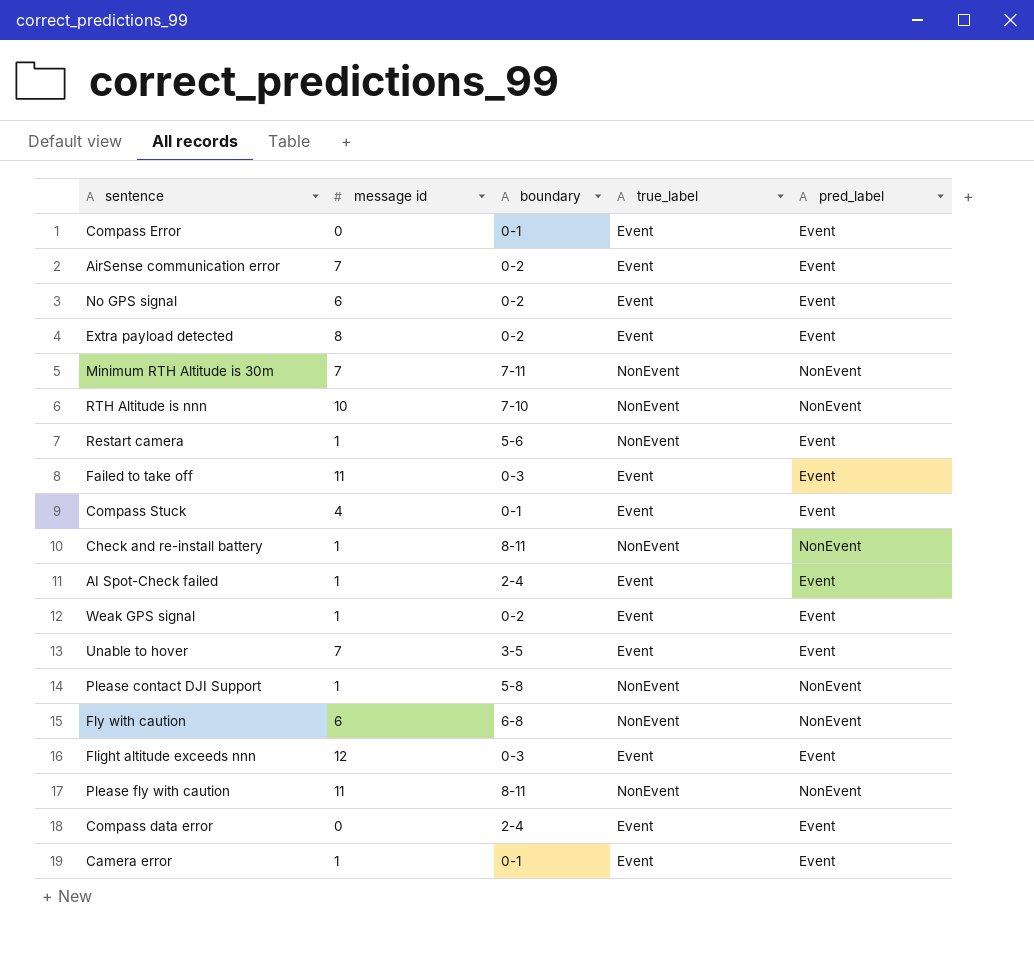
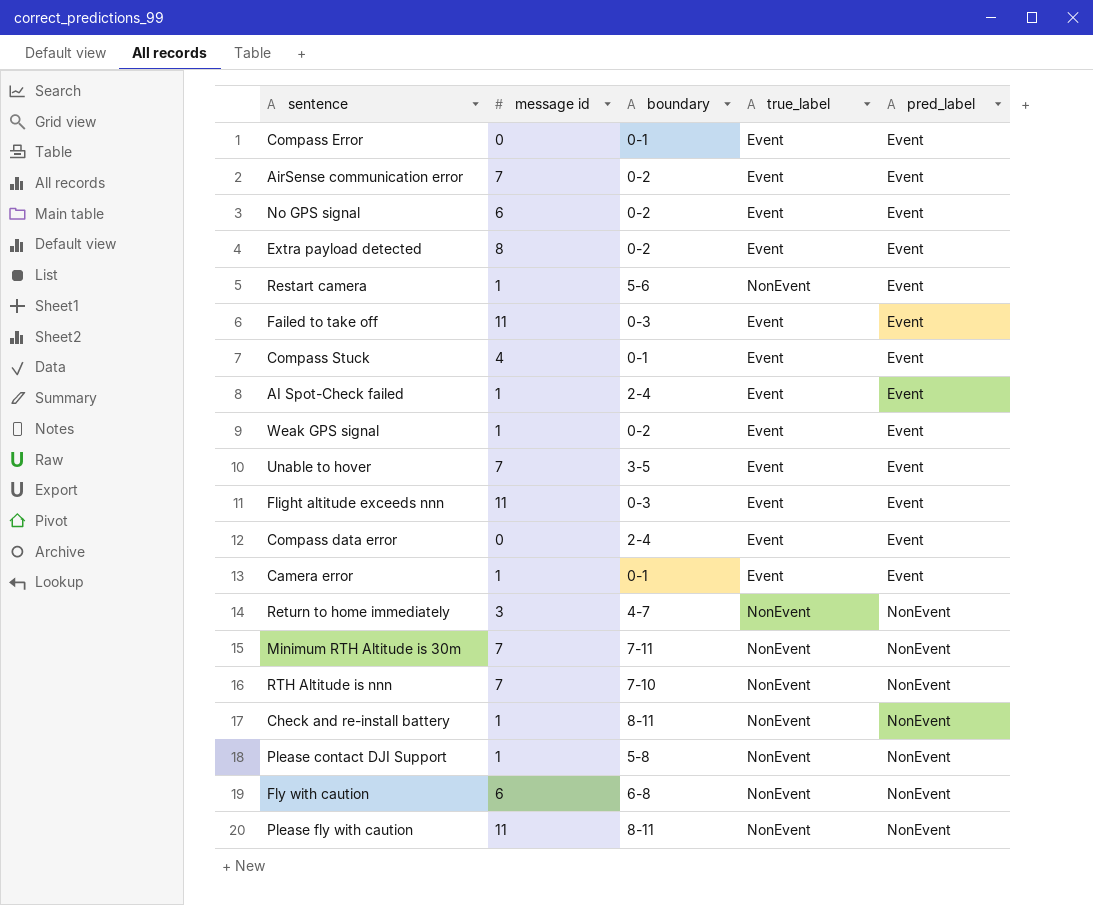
row order: none -> pred_label ascending
Flight altitude exceeds nnn | message id: 12 -> 11
row Return to home immediately: none -> 3 | 4-7 | NonEvent | NonEvent
RTH Altitude is nnn | message id: 10 -> 7

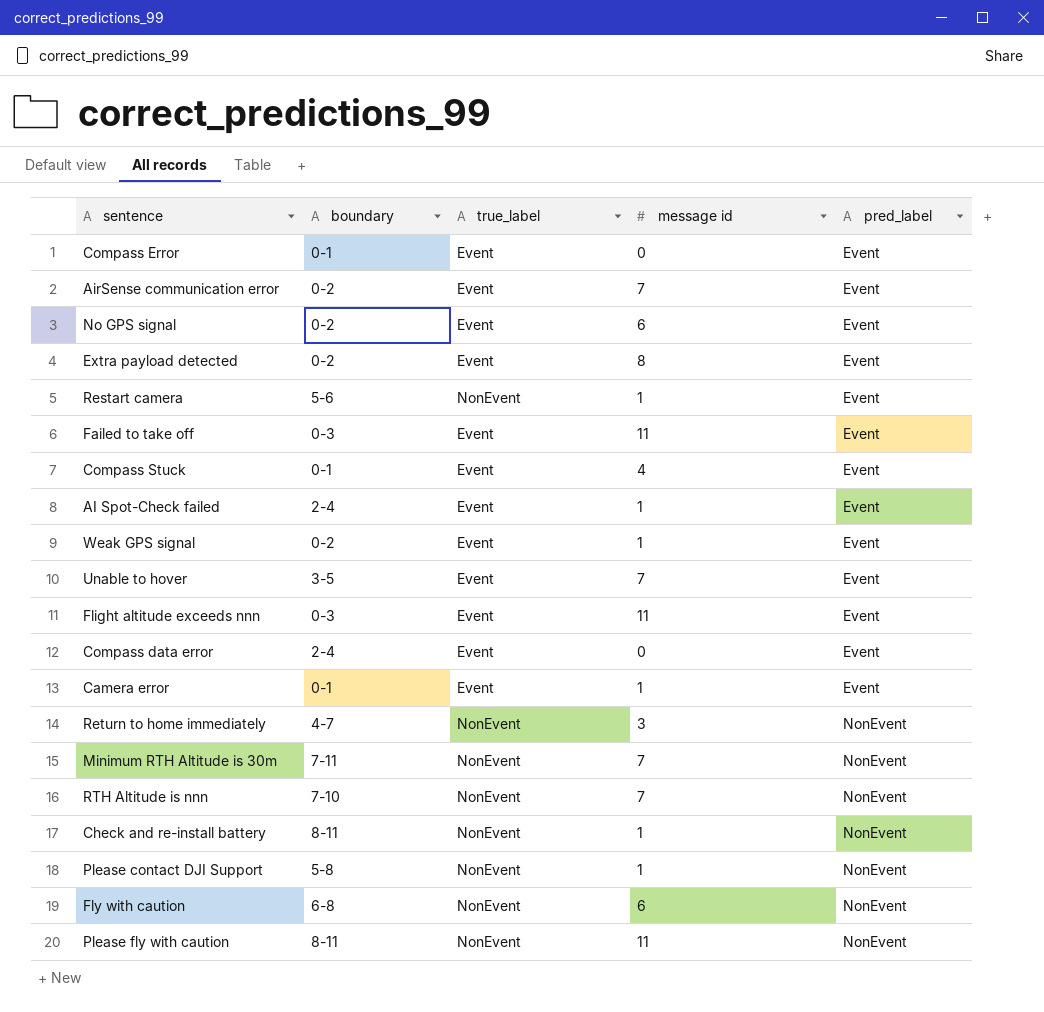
column message id | position: 2 -> 4

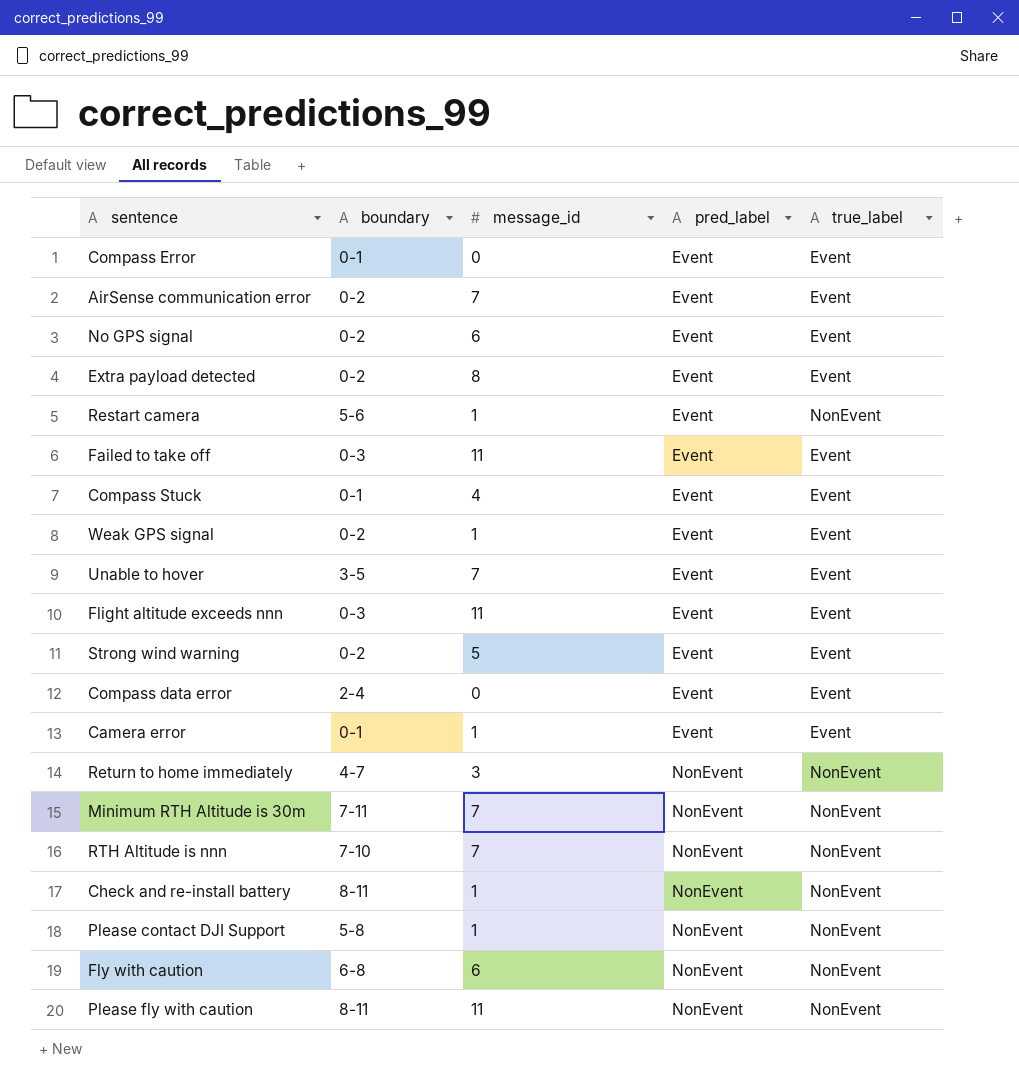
column name: message id -> message_id
column true_label | position: 3 -> 5
row AI Spot-Check failed: 2-4 | Event | 1 | Event -> none
row Strong wind warning: none -> 0-2 | 5 | Event | Event

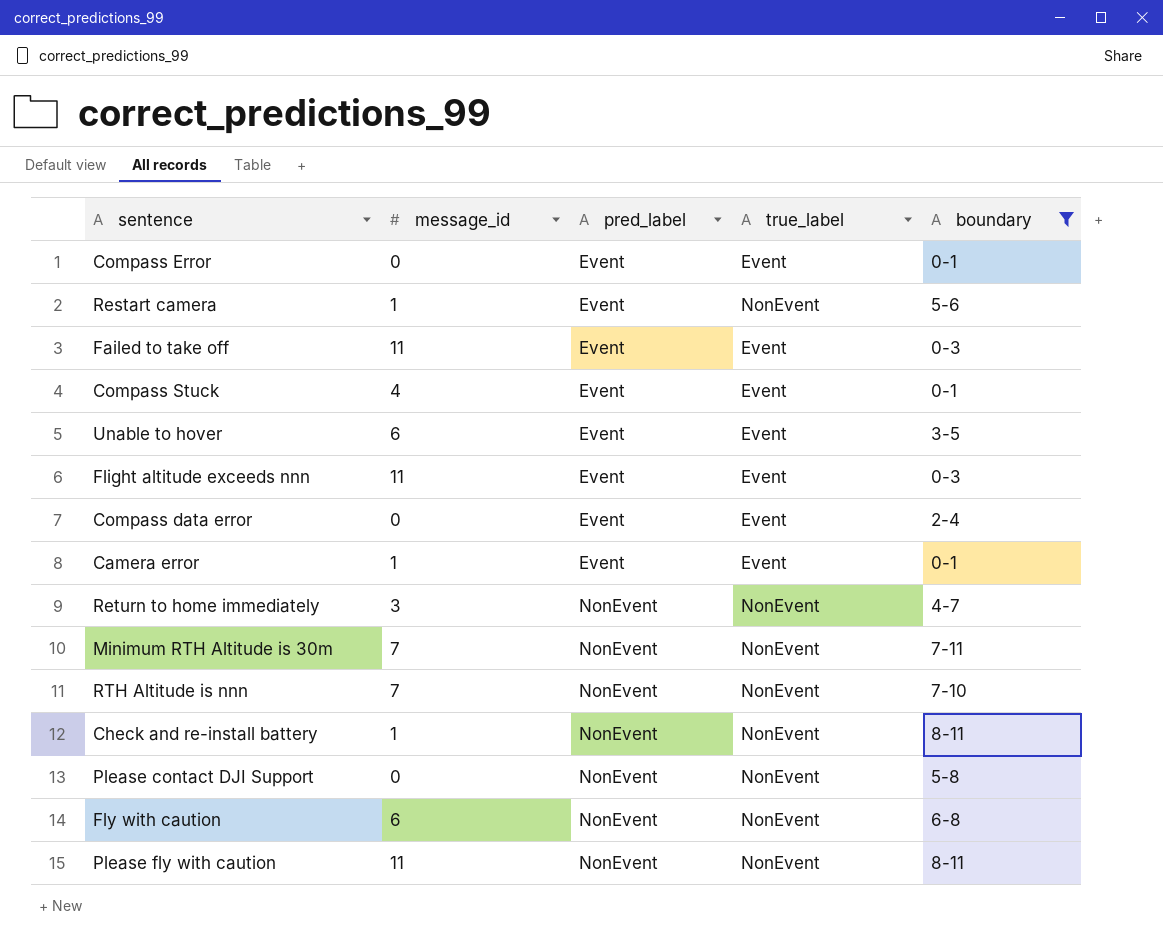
filter: none -> boundary != 0-2
column boundary | position: 2 -> 5
Unable to hover | message_id: 7 -> 6
Please contact DJI Support | message_id: 1 -> 0

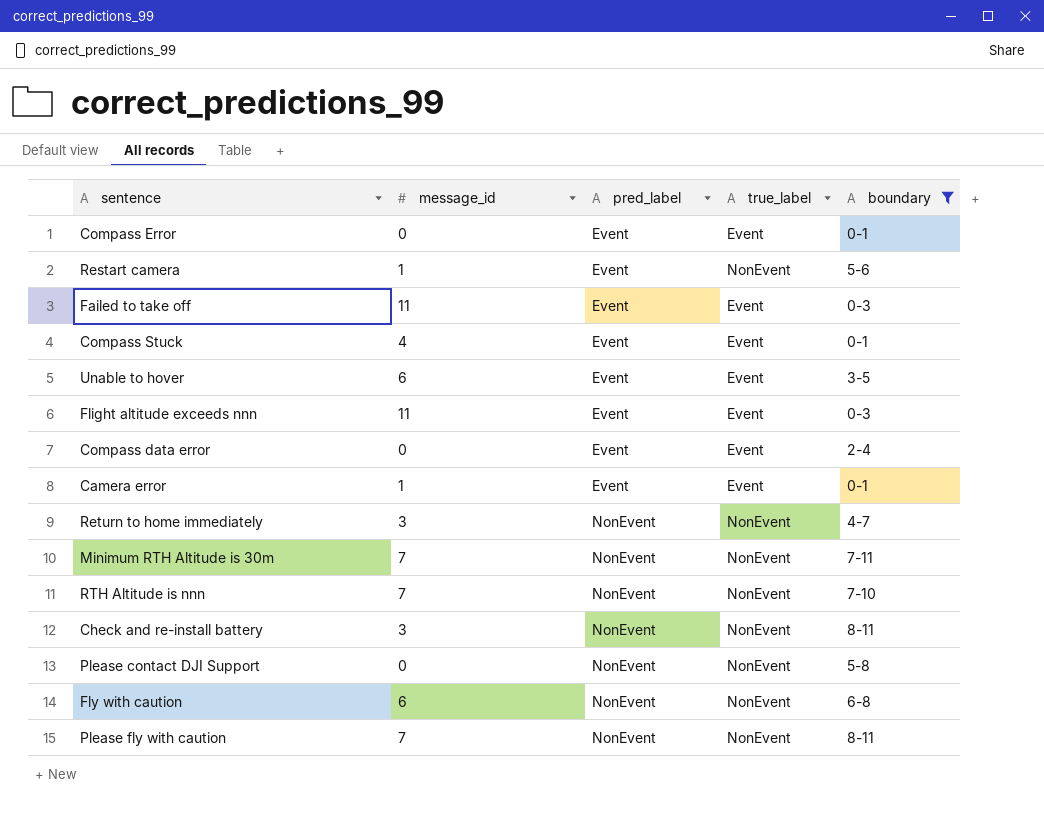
Check and re-install battery | message_id: 1 -> 3
Please fly with caution | message_id: 11 -> 7

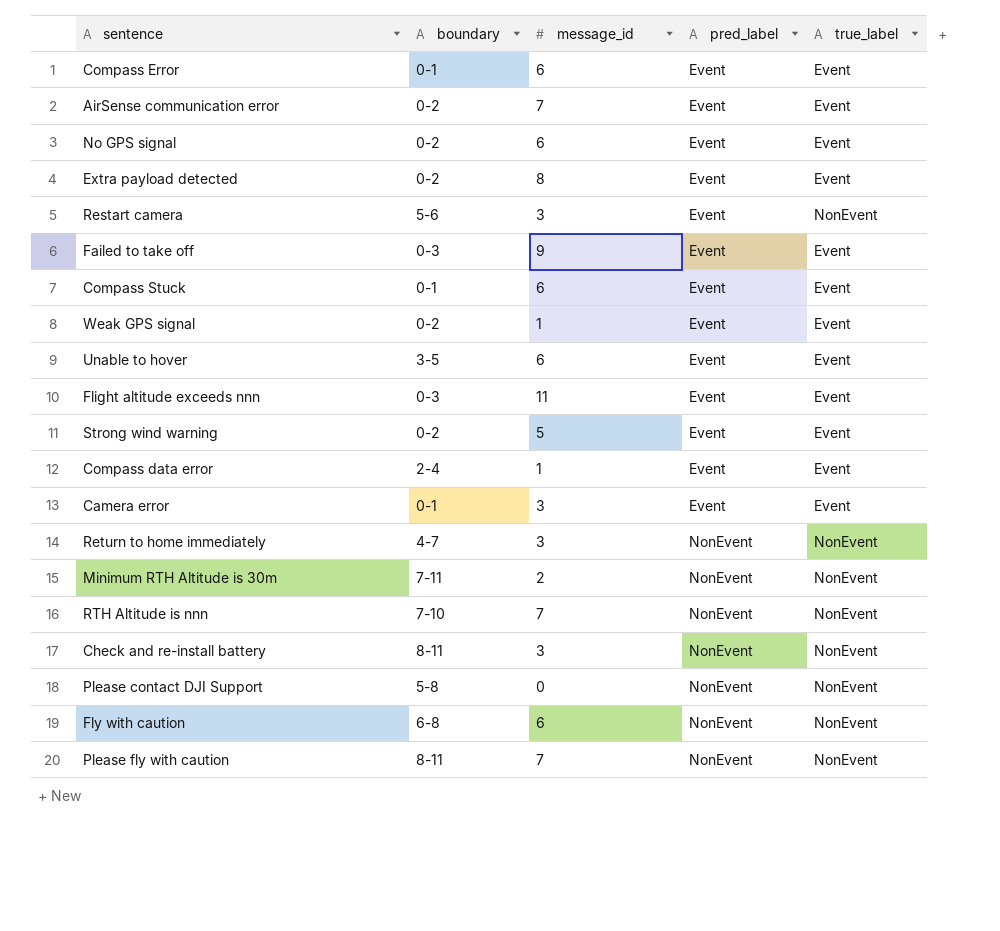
filter: boundary != 0-2 -> none
column boundary | position: 5 -> 2
Compass Error | message_id: 0 -> 6
Restart camera | message_id: 1 -> 3
Failed to take off | message_id: 11 -> 9
Compass Stuck | message_id: 4 -> 6
Compass data error | message_id: 0 -> 1
Camera error | message_id: 1 -> 3
Minimum RTH Altitude is 30m | message_id: 7 -> 2

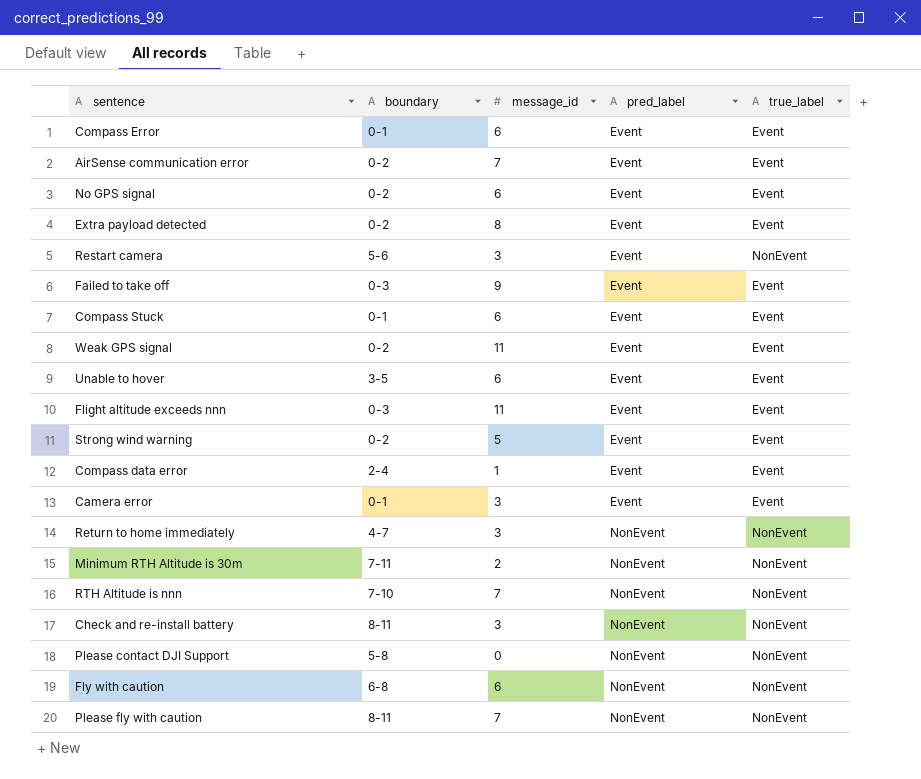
Weak GPS signal | message_id: 1 -> 11

